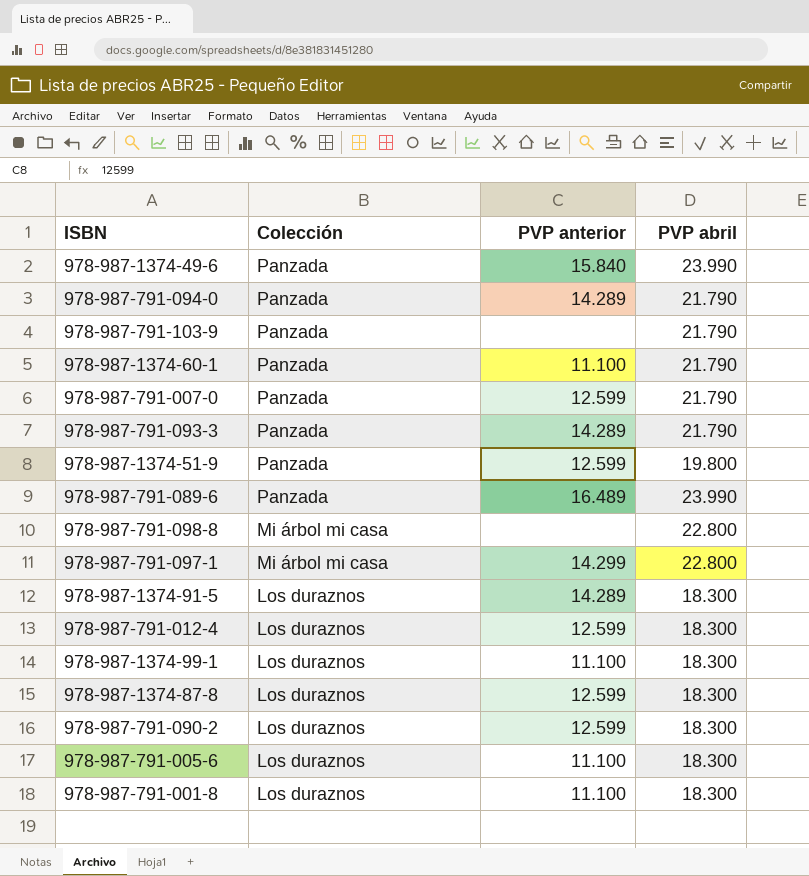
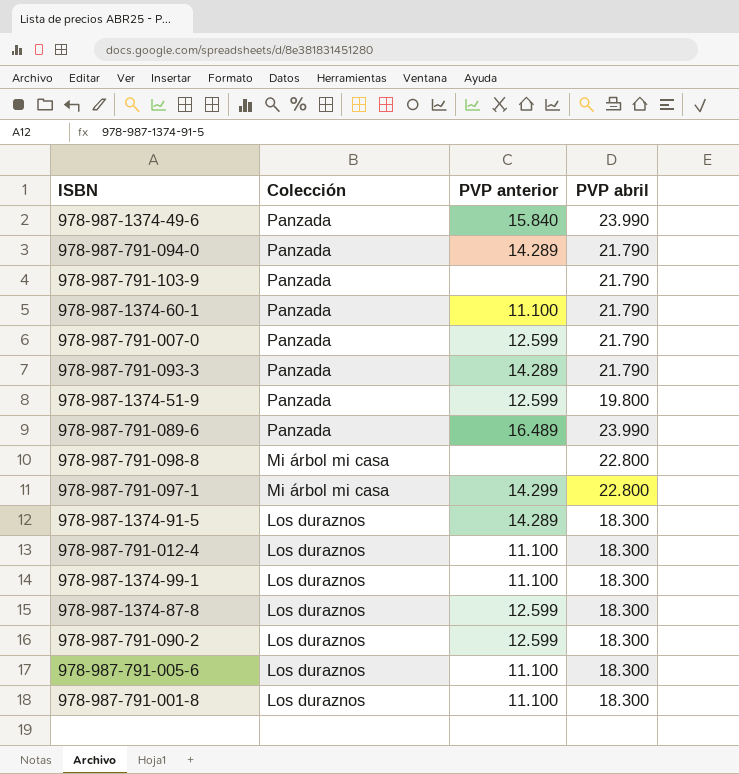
978-987-791-012-4 | PVP anterior: 12.599 -> 11.100

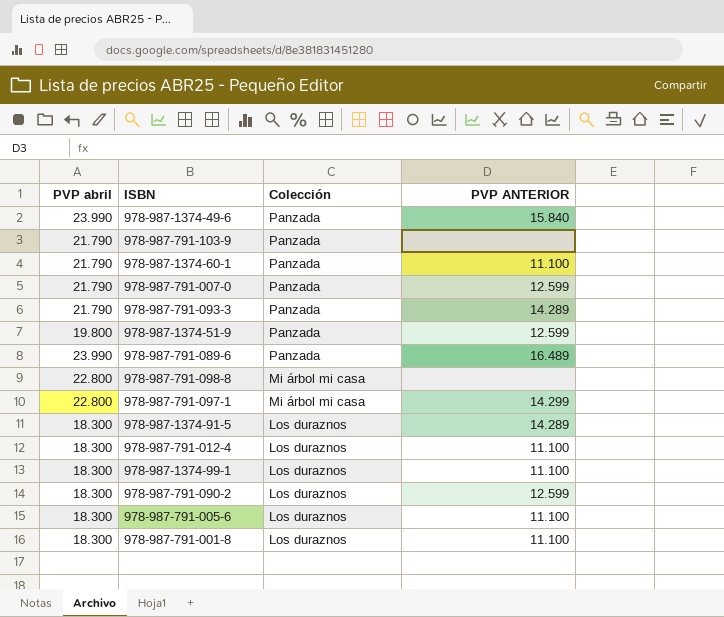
column PVP abril | position: 4 -> 1
column name: PVP anterior -> PVP ANTERIOR
row 978-987-791-094-0: Panzada | 14.289 | 21.790 -> none
row 978-987-1374-87-8: Los duraznos | 12.599 | 18.300 -> none

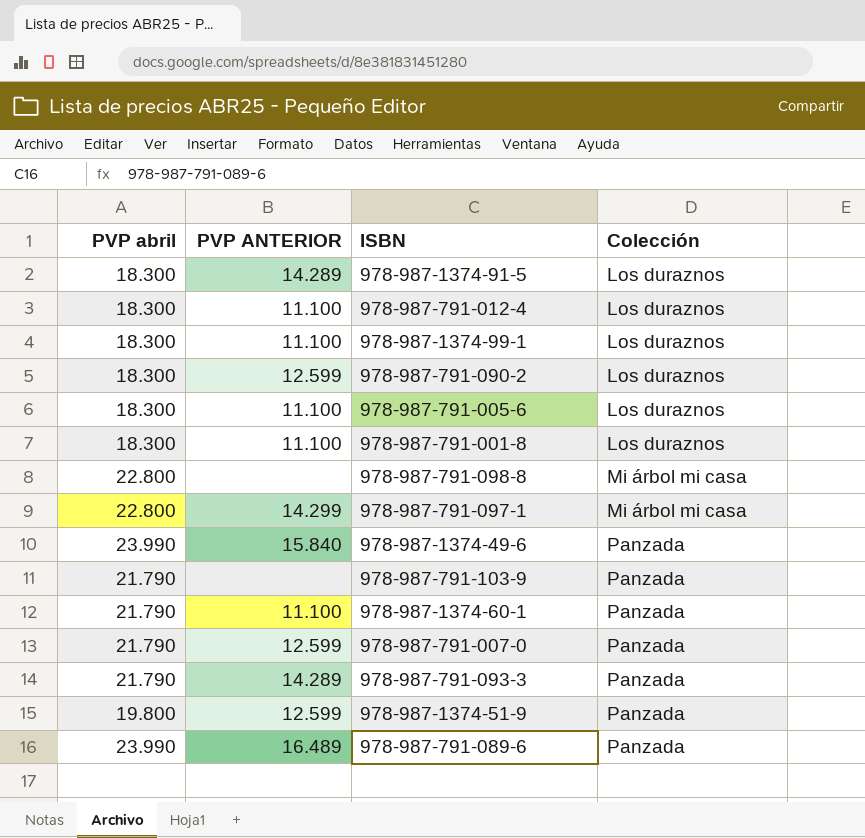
row order: Colección descending -> Colección ascending
column PVP ANTERIOR | position: 4 -> 2

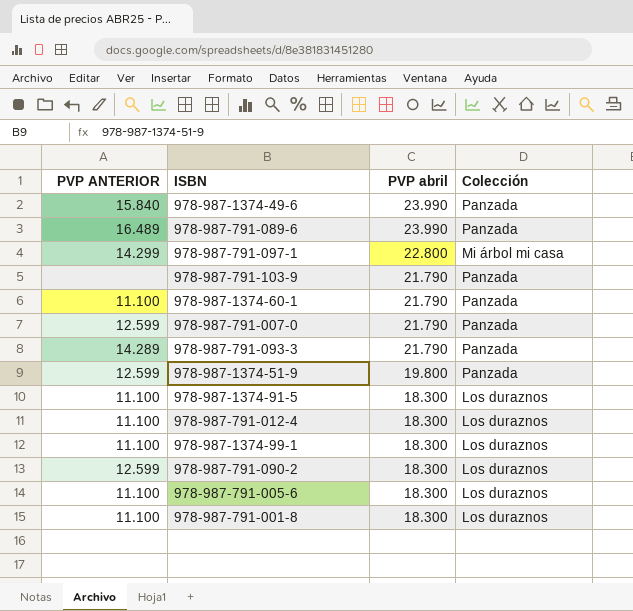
row order: Colección ascending -> PVP abril descending
column PVP abril | position: 1 -> 3
row 978-987-791-098-8: 22.800 | none | Mi árbol mi casa -> none
978-987-1374-91-5 | PVP ANTERIOR: 14.289 -> 11.100

